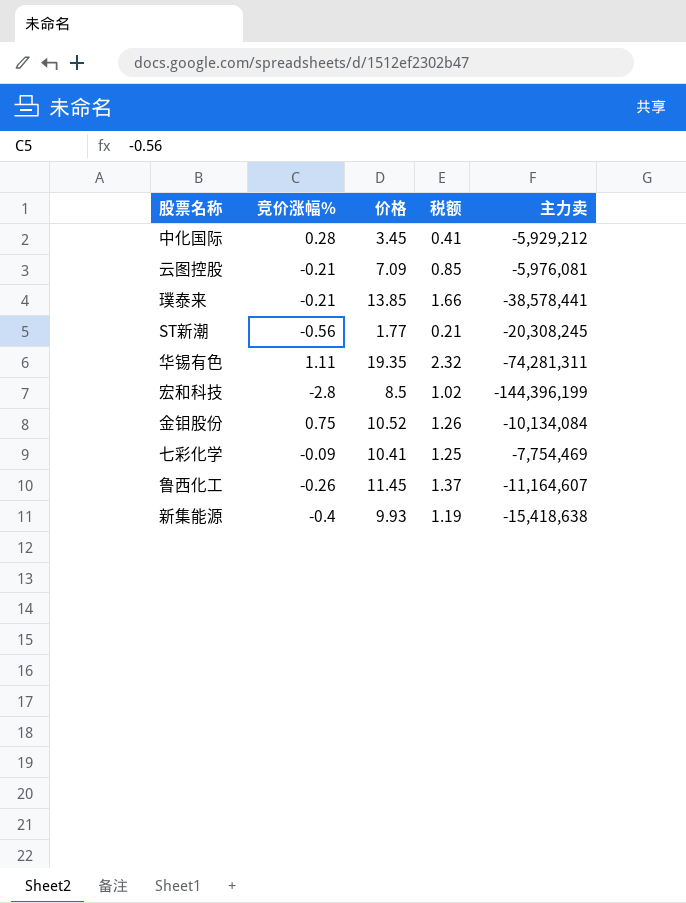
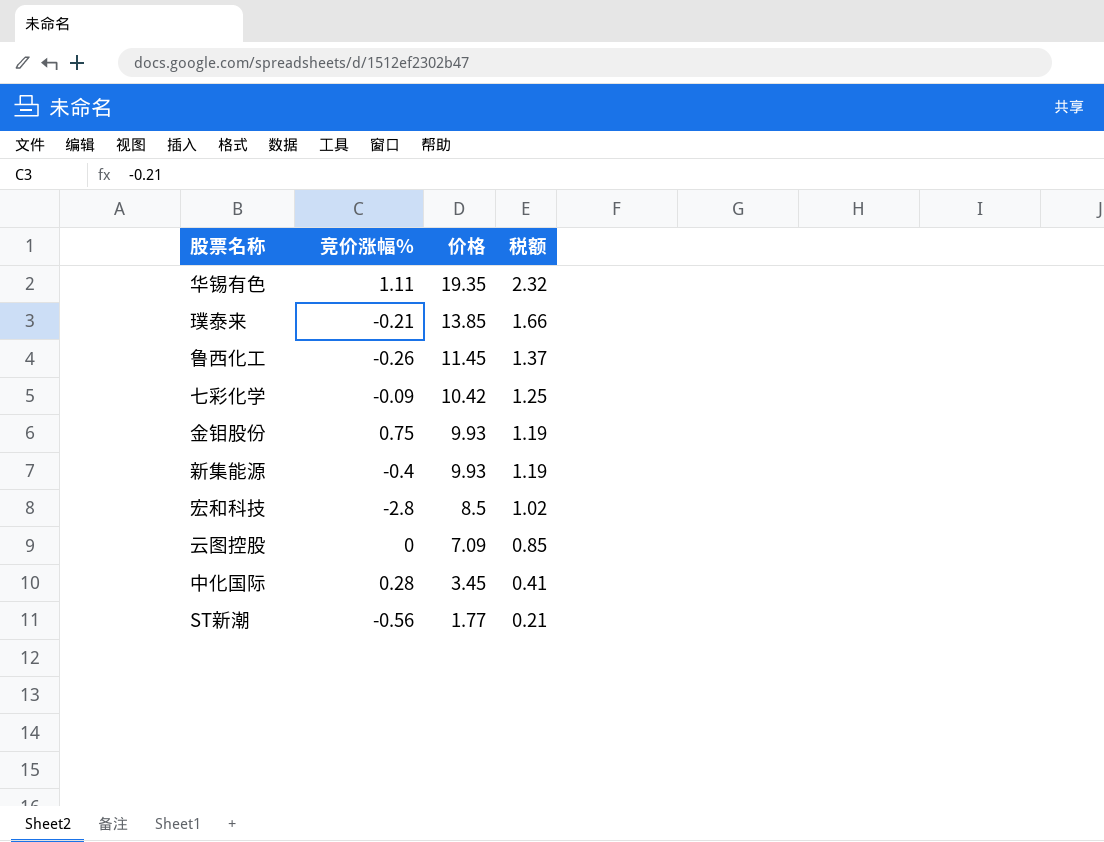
row order: none -> 价格 descending
column 主力卖 | position: 5 -> none
七彩化学 | 价格: 10.41 -> 10.42
金钼股份 | 价格: 10.52 -> 9.93
金钼股份 | 税额: 1.26 -> 1.19
云图控股 | 竞价涨幅%: -0.21 -> 0

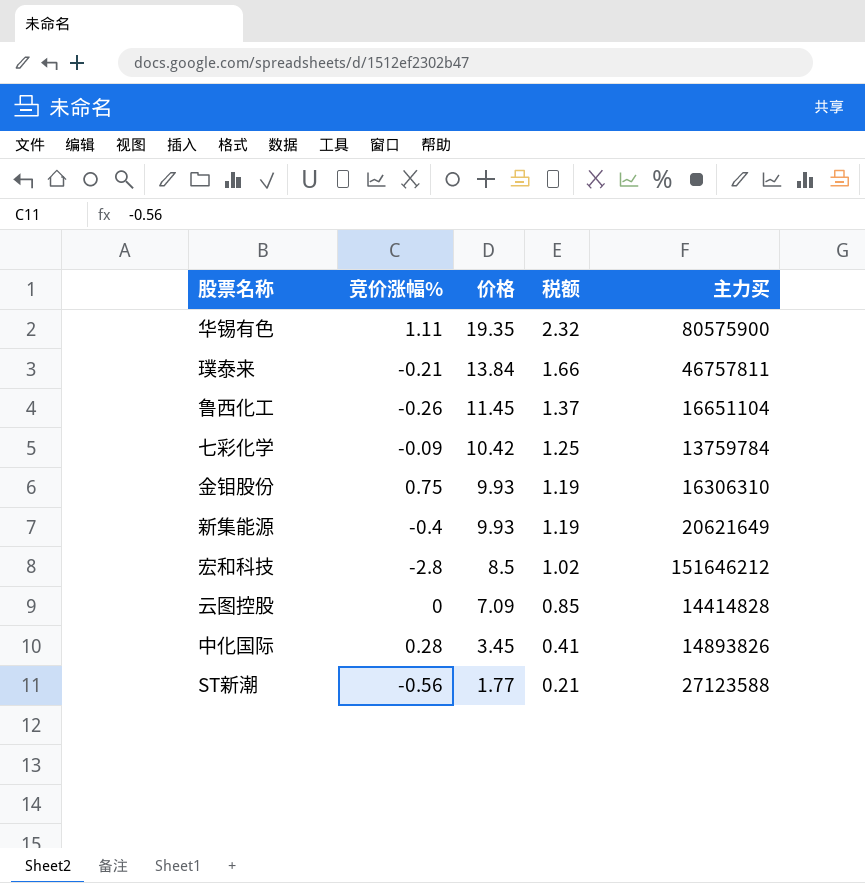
column 主力买 | position: none -> 5
璞泰来 | 价格: 13.85 -> 13.84

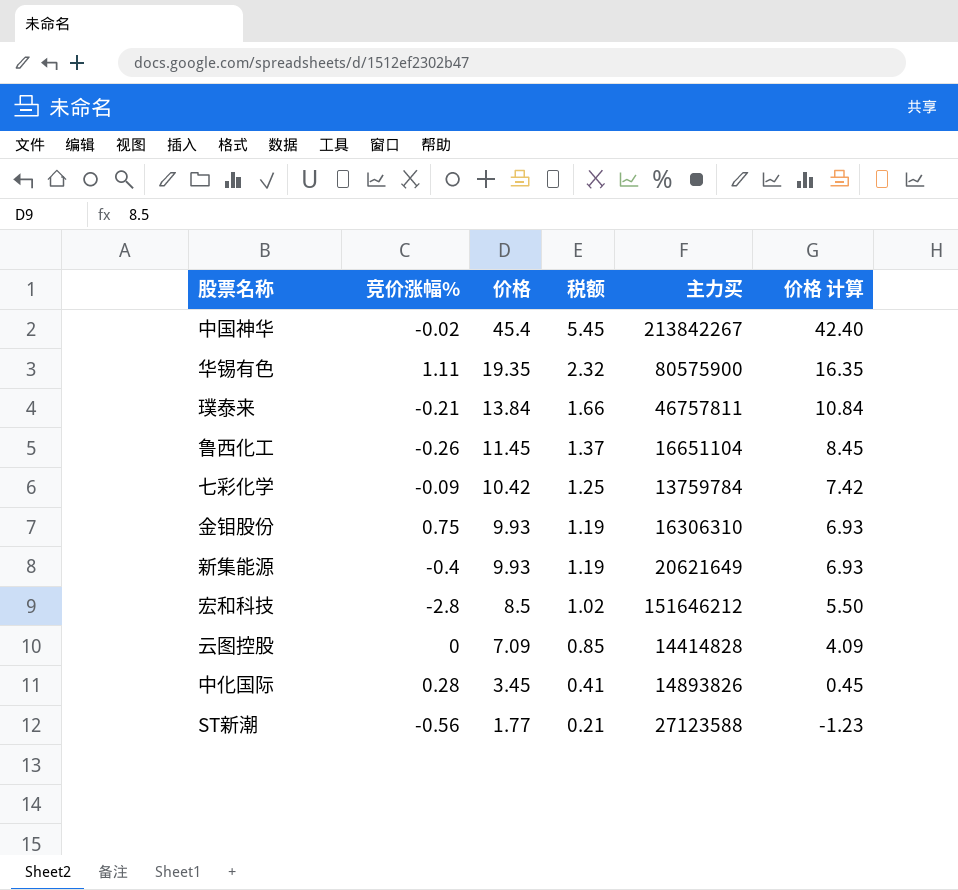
column 价格 计算 | formula: none -> [价格] - 3
row 中国神华: none -> -0.02 | 45.4 | 5.45 | 213842267 | 42.40

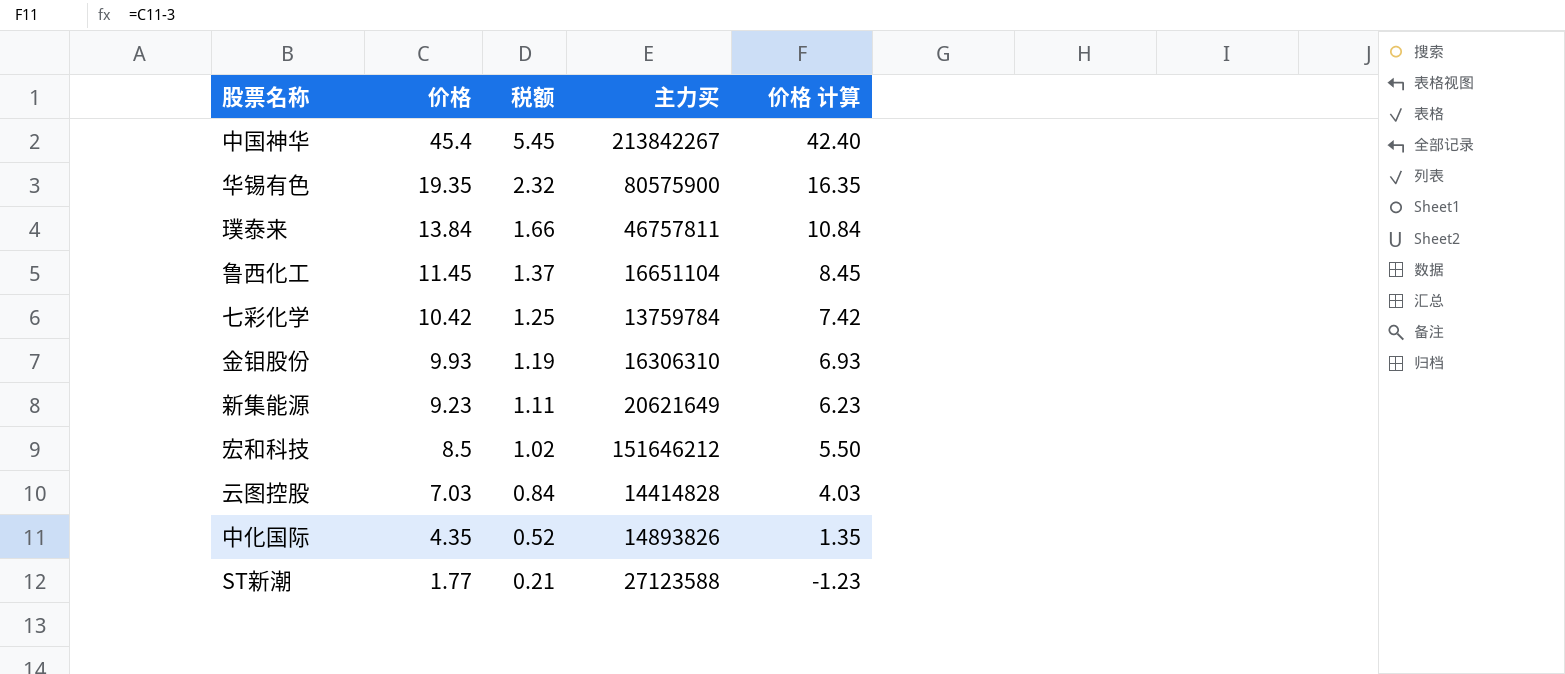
column 竞价涨幅% | position: 2 -> none
新集能源 | 价格: 9.93 -> 9.23
新集能源 | 税额: 1.19 -> 1.11
新集能源 | 价格 计算: 6.93 -> 6.23
云图控股 | 价格: 7.09 -> 7.03
云图控股 | 税额: 0.85 -> 0.84
云图控股 | 价格 计算: 4.09 -> 4.03
中化国际 | 价格: 3.45 -> 4.35
中化国际 | 税额: 0.41 -> 0.52
中化国际 | 价格 计算: 0.45 -> 1.35

